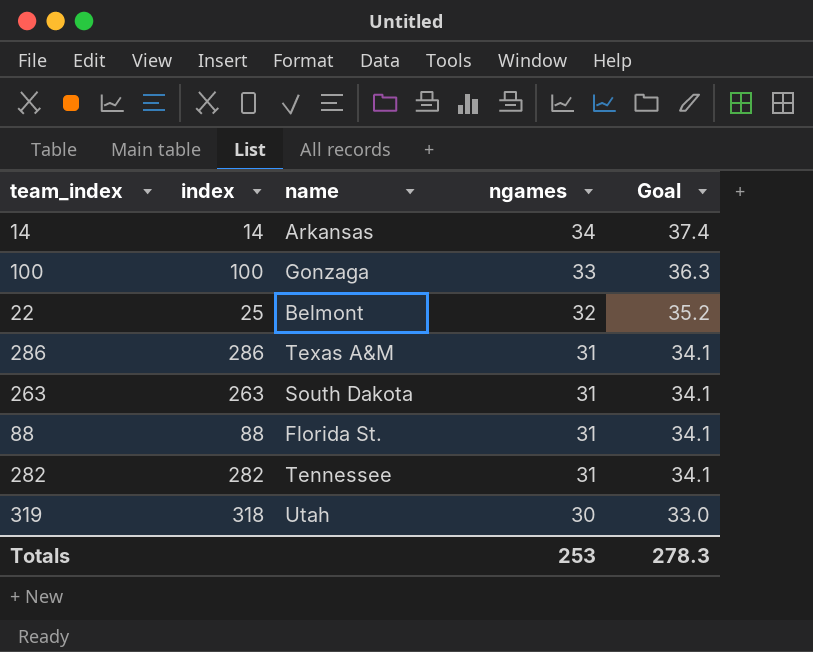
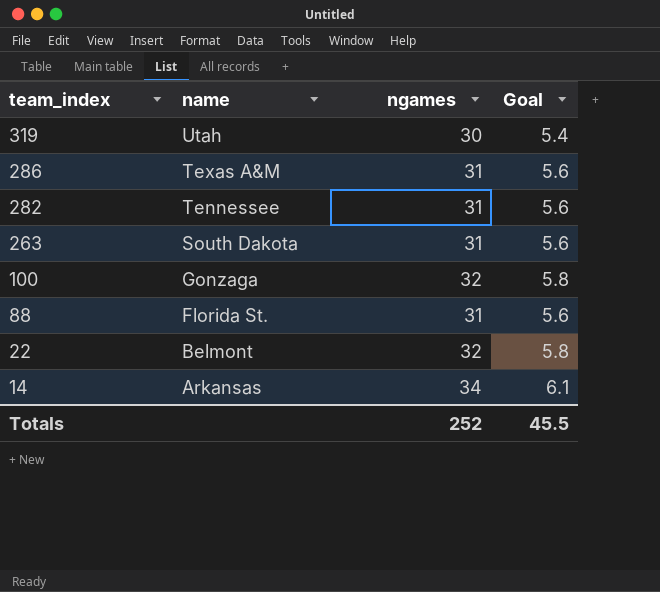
row order: ngames descending -> team_index descending
column index | position: 2 -> none
column Goal | formula: [ngames] * 1.1 -> [ngames] * 0.18
100 | ngames: 33 -> 32
Totals | ngames: 253 -> 252
Totals | Goal: 278.3 -> 45.5

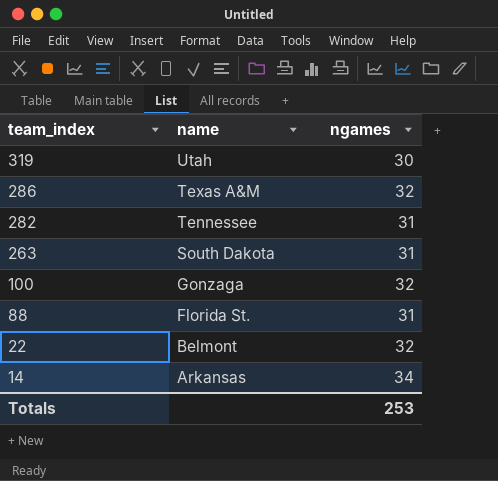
column Goal | formula: [ngames] * 0.18 -> none
286 | ngames: 31 -> 32
Totals | ngames: 252 -> 253

